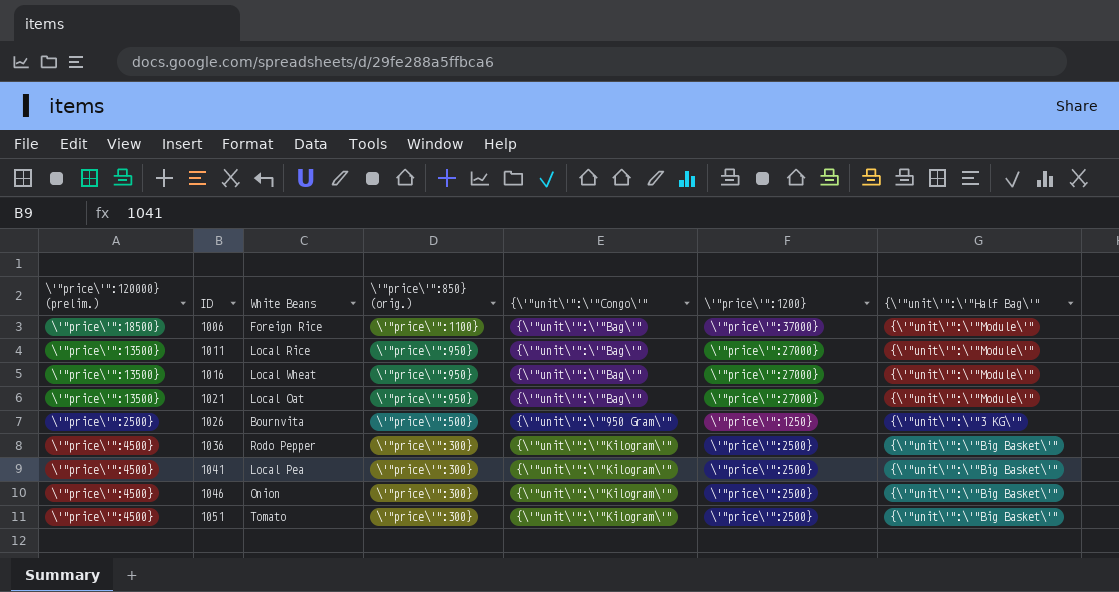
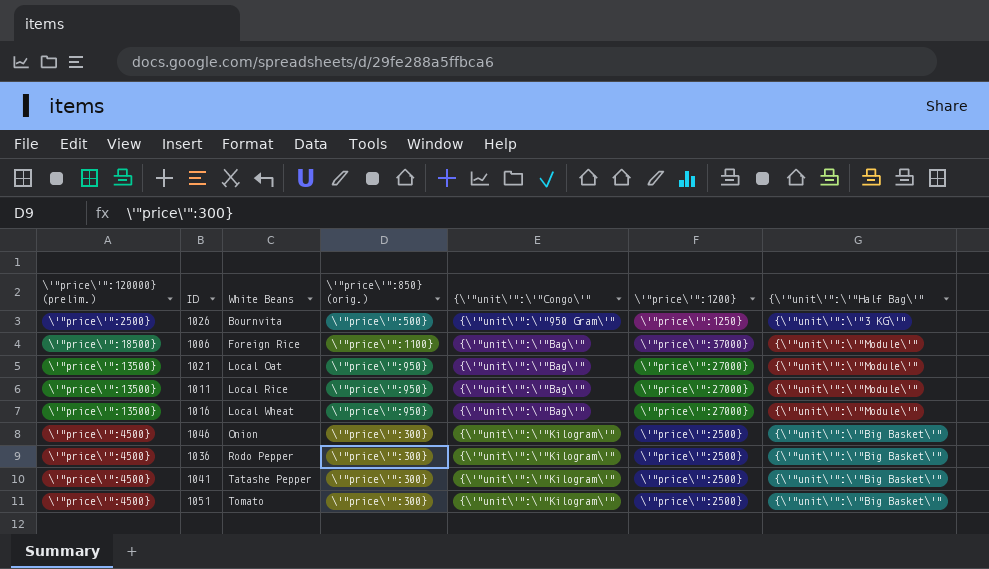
row order: ID ascending -> White Beans ascending
1041 | White Beans: Local Pea -> Tatashe Pepper

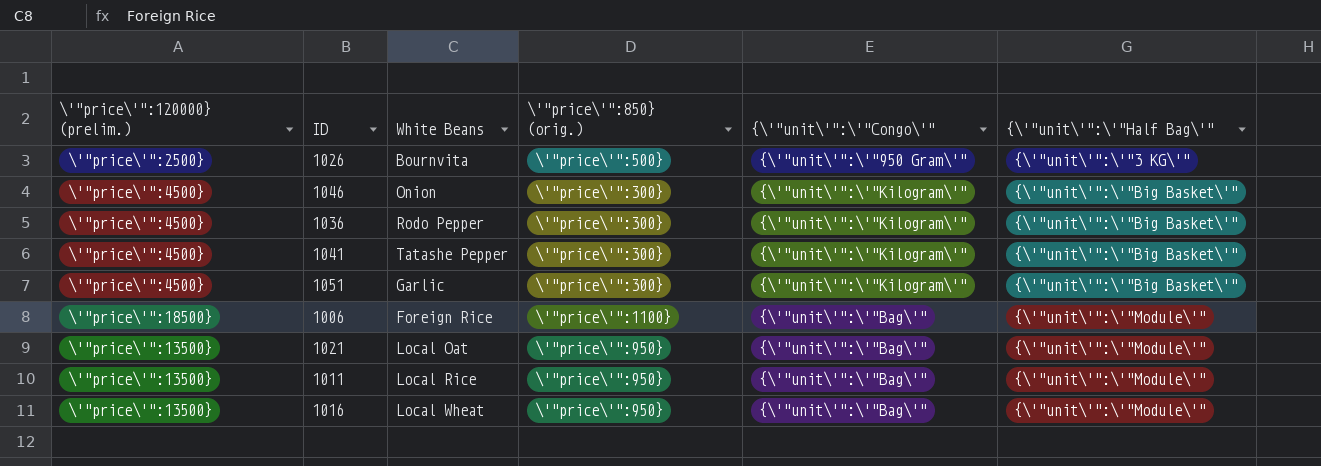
row order: White Beans ascending -> {\'"unit\'":\'"Half Bag\'" ascending
column \'"price\'":1200} | position: 6 -> none
1051 | White Beans: Tomato -> Garlic

